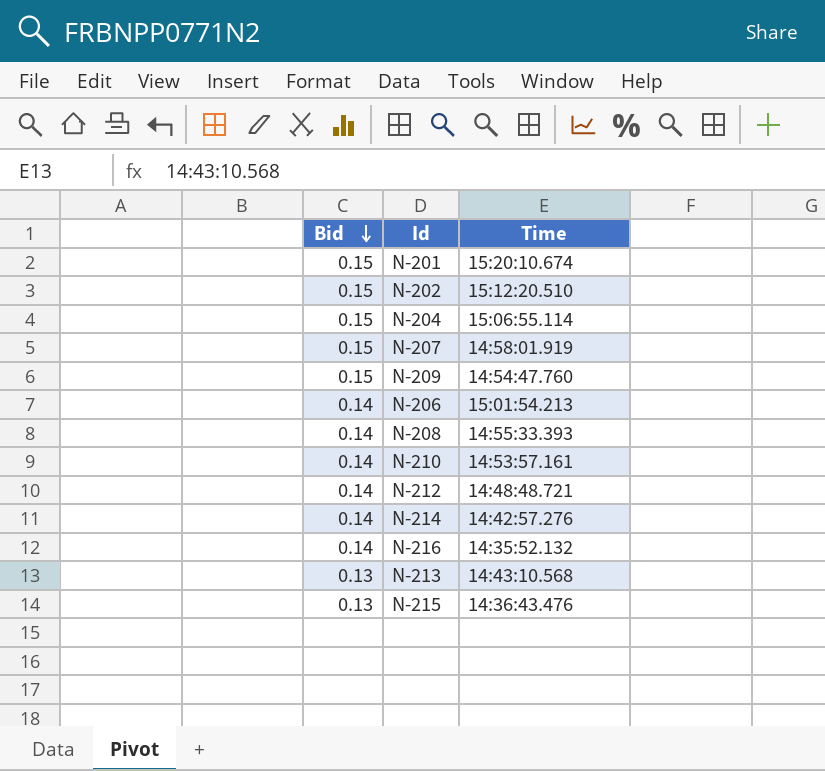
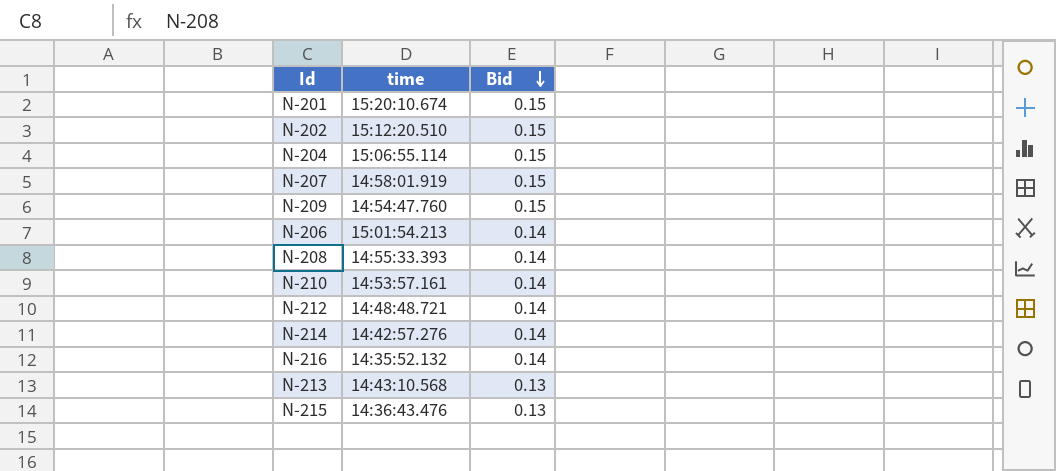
column name: Time -> time
column Bid | position: 1 -> 3

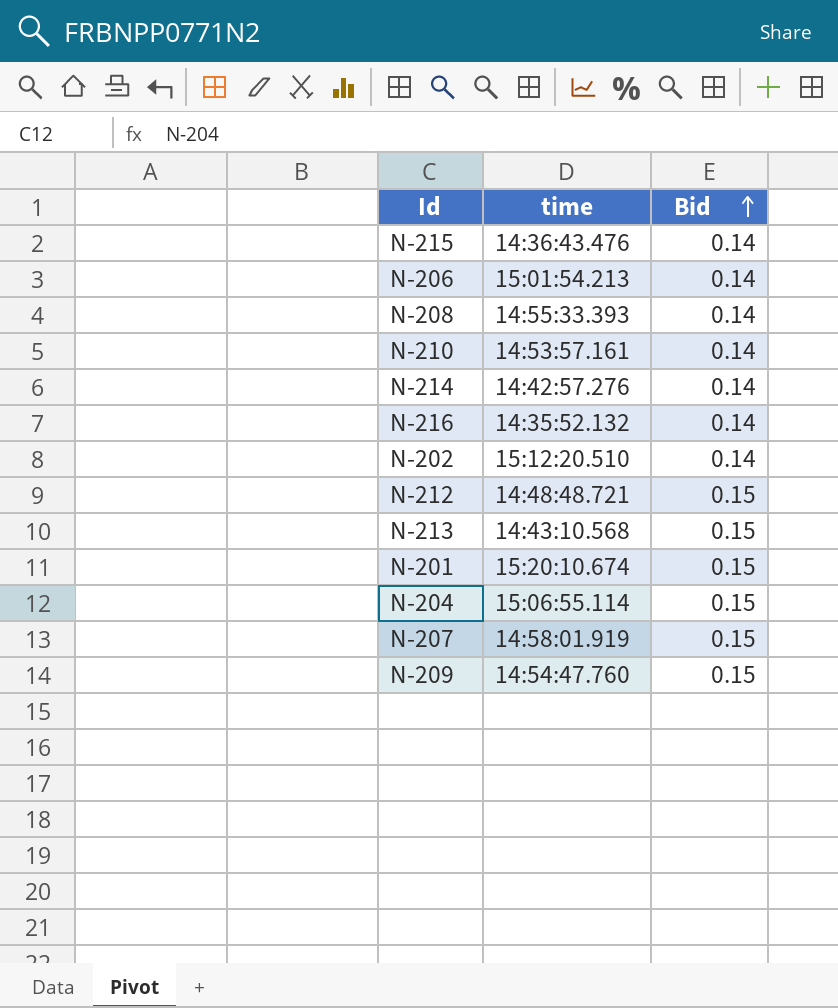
row order: Bid descending -> Bid ascending
N-215 | Bid: 0.13 -> 0.14
N-202 | Bid: 0.15 -> 0.14
N-212 | Bid: 0.14 -> 0.15
N-213 | Bid: 0.13 -> 0.15

